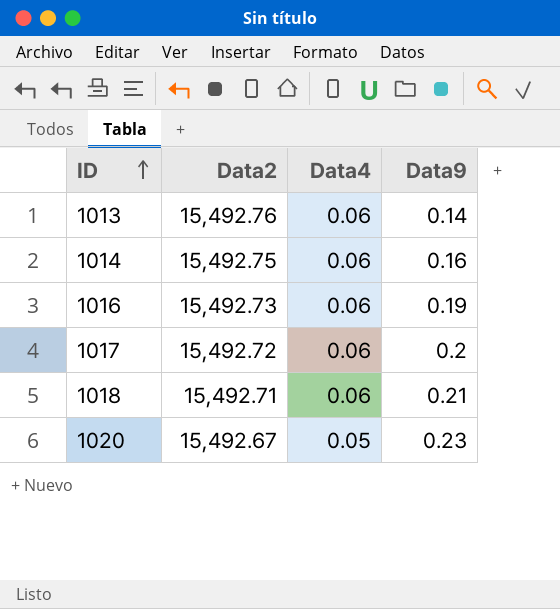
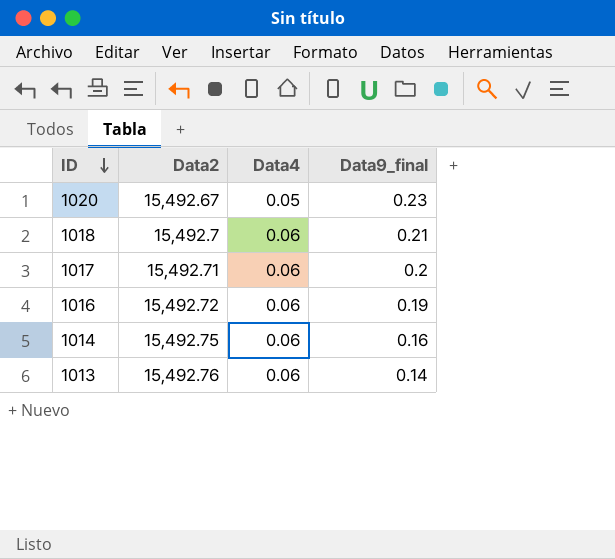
row order: ID ascending -> ID descending
column name: Data9 -> Data9_final
1018 | Data2: 15,492.71 -> 15,492.7
1017 | Data2: 15,492.72 -> 15,492.71
1016 | Data2: 15,492.73 -> 15,492.72

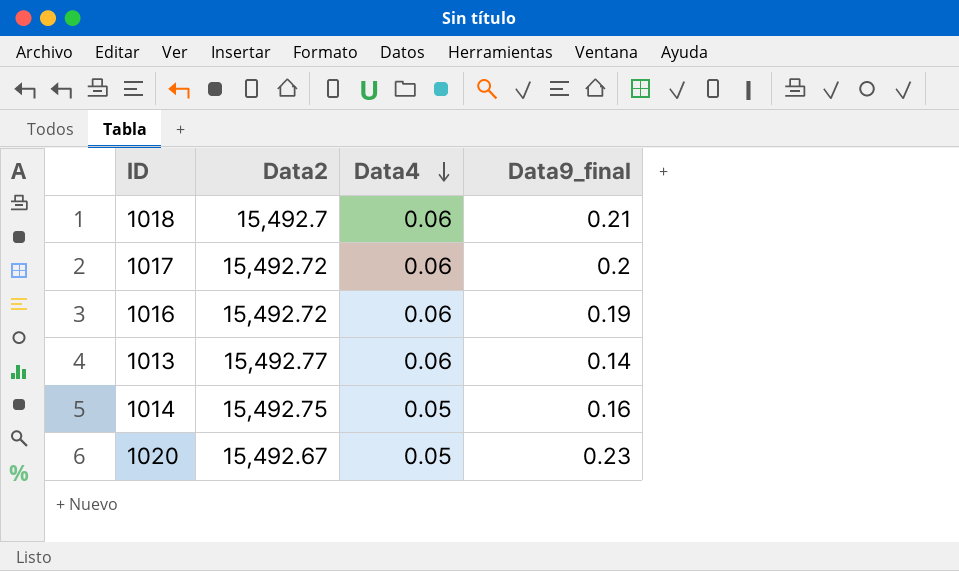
row order: ID descending -> Data4 descending
1017 | Data2: 15,492.71 -> 15,492.72
1013 | Data2: 15,492.76 -> 15,492.77
1014 | Data4: 0.06 -> 0.05

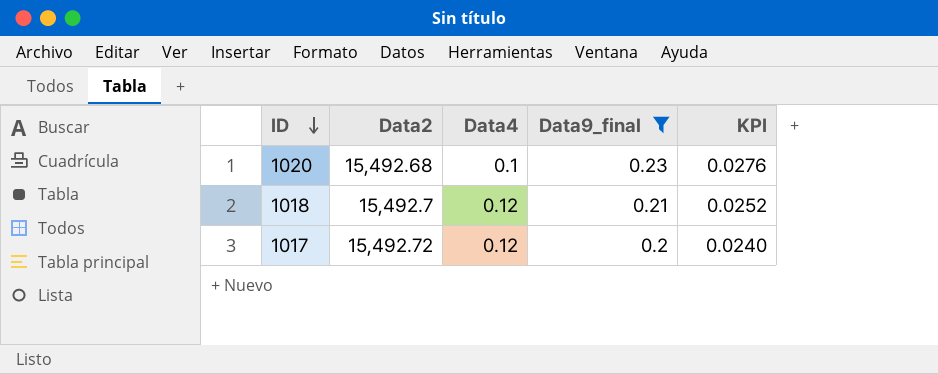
filter: none -> Data9_final >= 0.2
row order: Data4 descending -> ID descending
column KPI | formula: none -> [Data9_final] * 0.12
1020 | Data2: 15,492.67 -> 15,492.68
1020 | Data4: 0.05 -> 0.1
1018 | Data4: 0.06 -> 0.12
1017 | Data4: 0.06 -> 0.12

